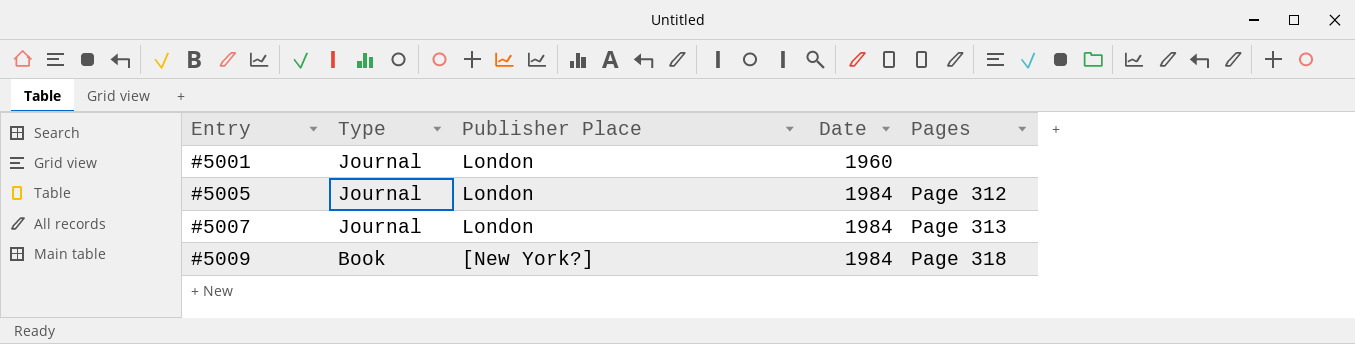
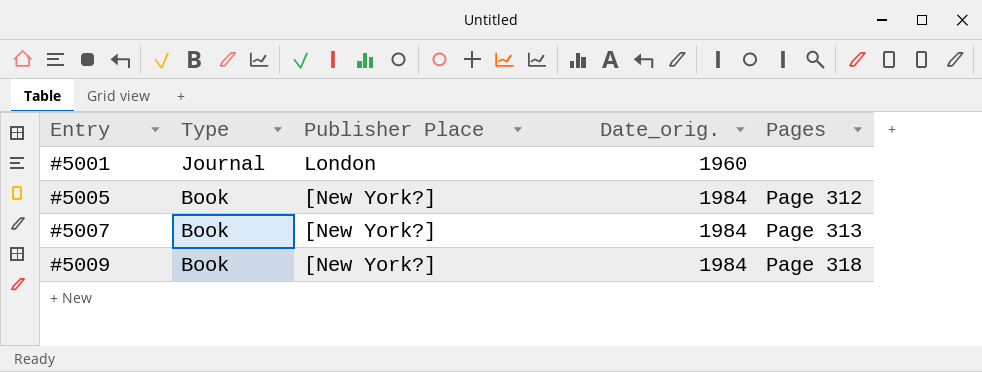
column name: Date -> Date_orig.
#5005 | Type: Journal -> Book
#5005 | Publisher Place: London -> [New York?]
#5007 | Type: Journal -> Book
#5007 | Publisher Place: London -> [New York?]

